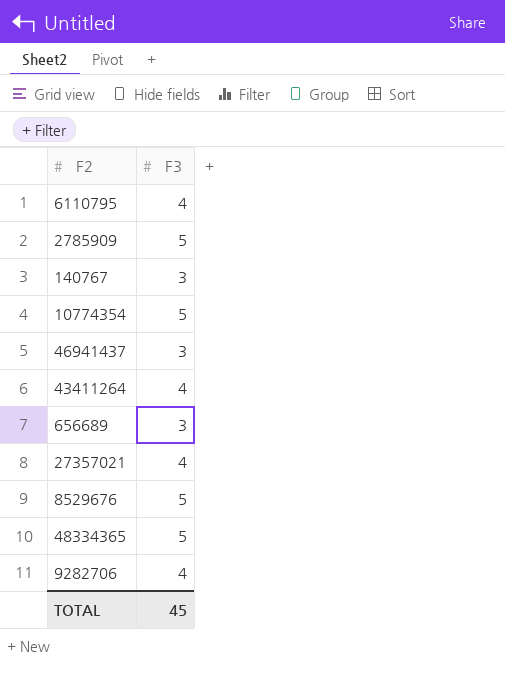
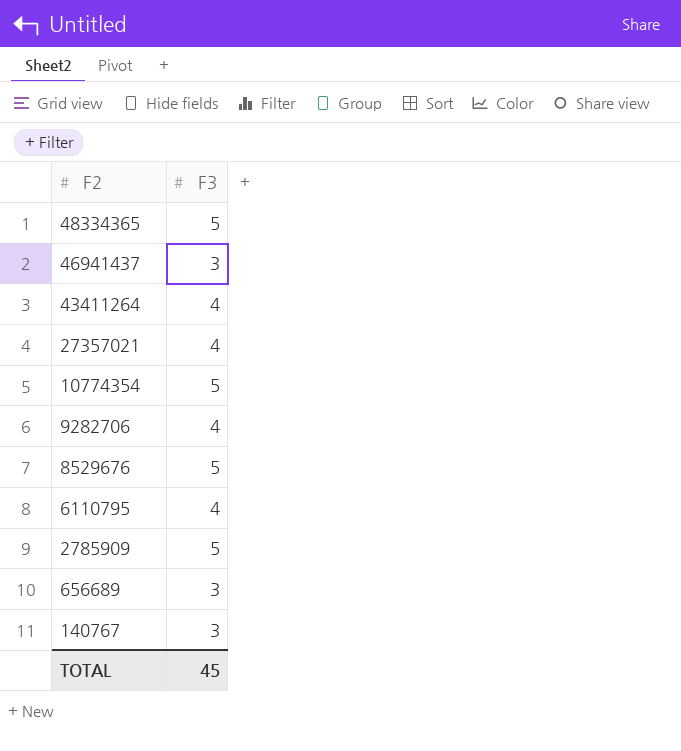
row order: none -> F2 descending

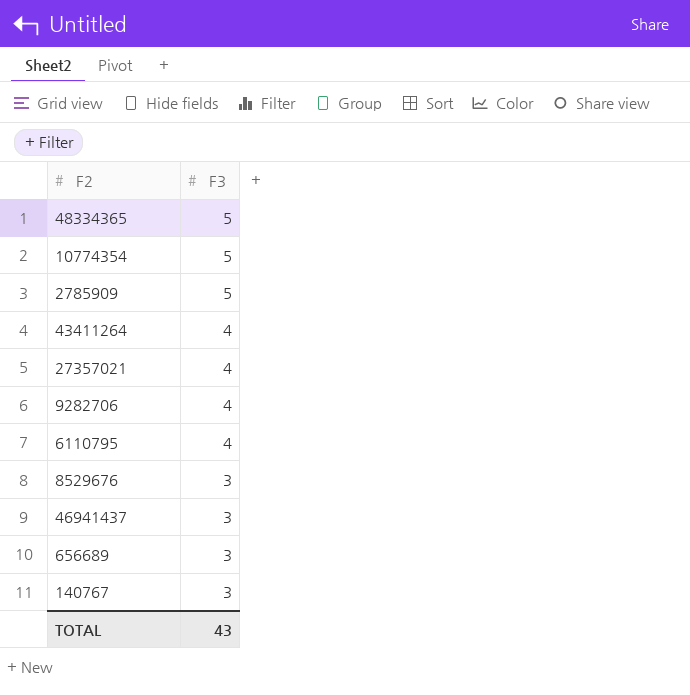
row order: F2 descending -> F3 descending
8529676 | F3: 5 -> 3
TOTAL | F3: 45 -> 43

